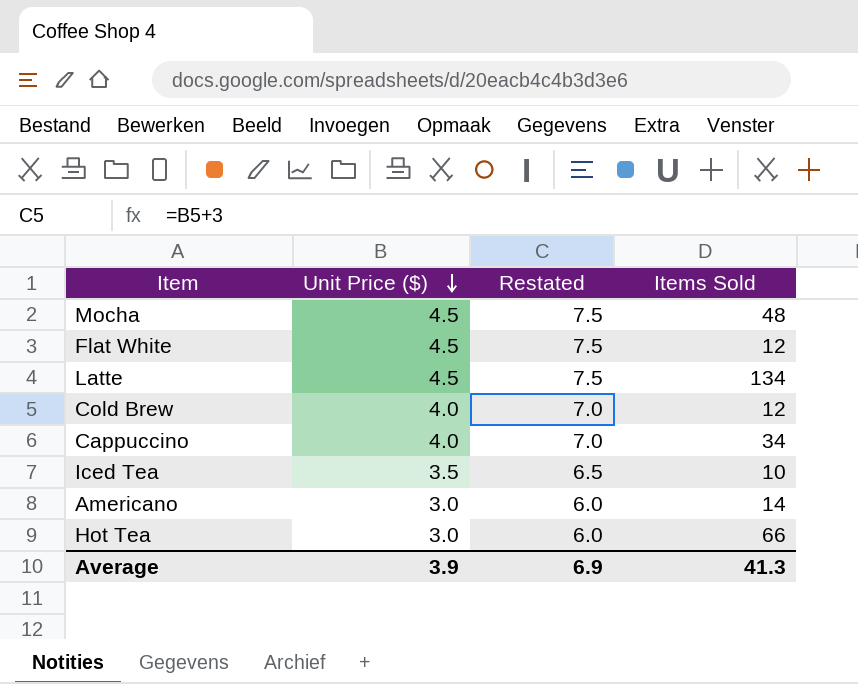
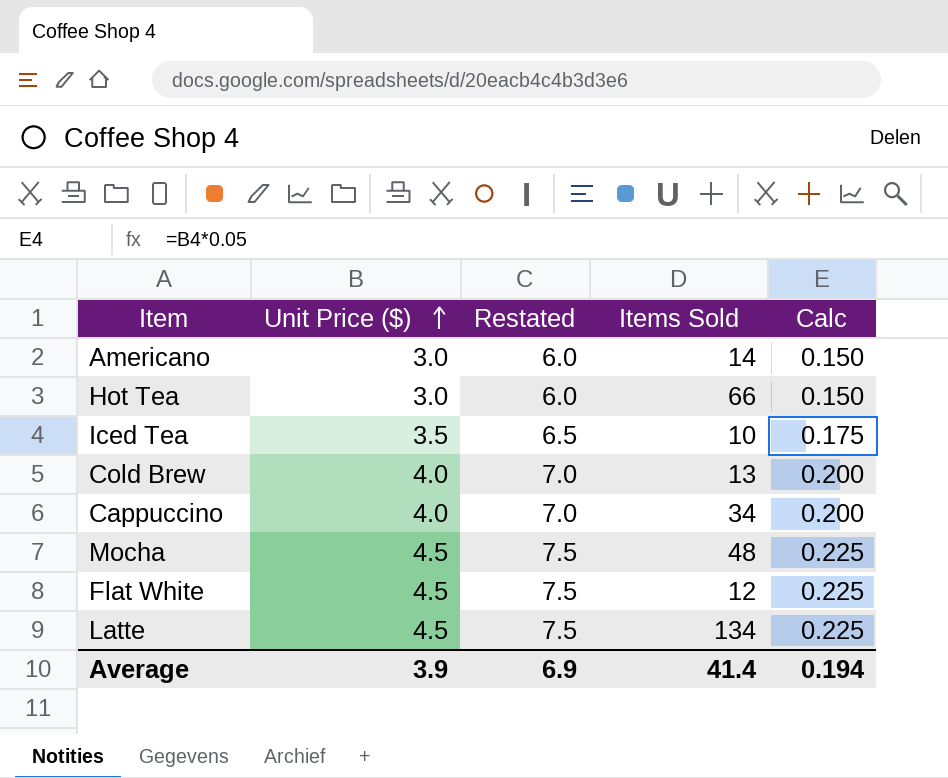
row order: Unit Price ($) descending -> Unit Price ($) ascending
column Calc | formula: none -> [Unit Price ($)] * 0.05
Cold Brew | Items Sold: 12 -> 13
Average | Items Sold: 41.3 -> 41.4

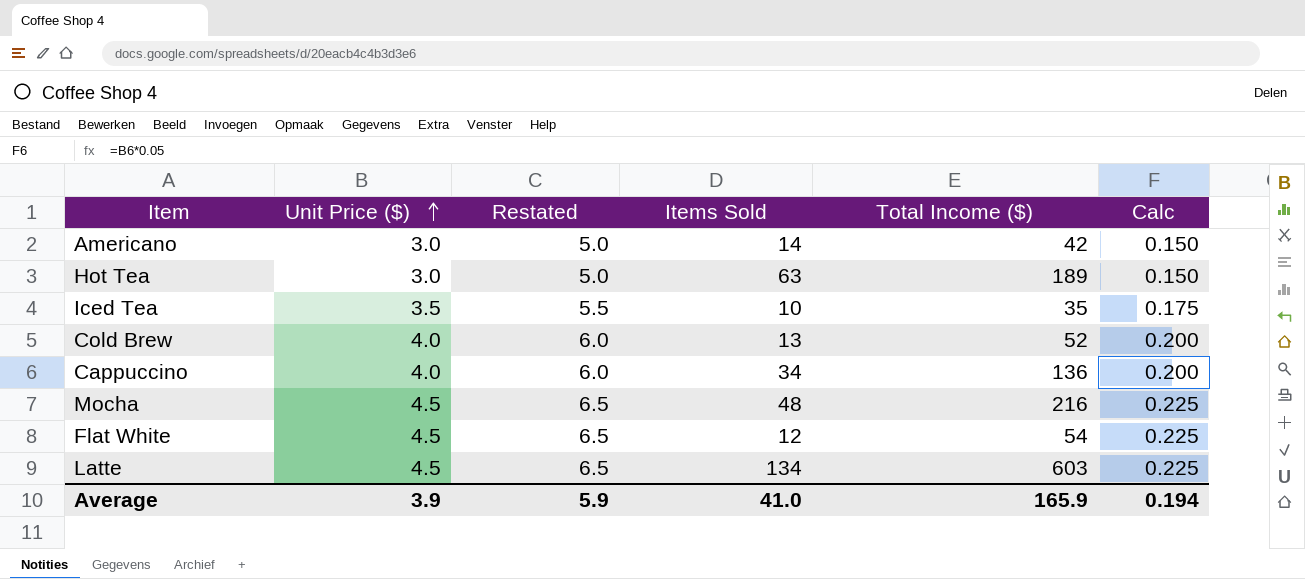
column Restated | formula: [Unit Price ($)] + 3 -> [Unit Price ($)] + 2
column Total Income ($) | formula: none -> [Unit Price ($)] * [Items Sold]
Hot Tea | Items Sold: 66 -> 63
Average | Restated: 6.9 -> 5.9
Average | Items Sold: 41.4 -> 41.0

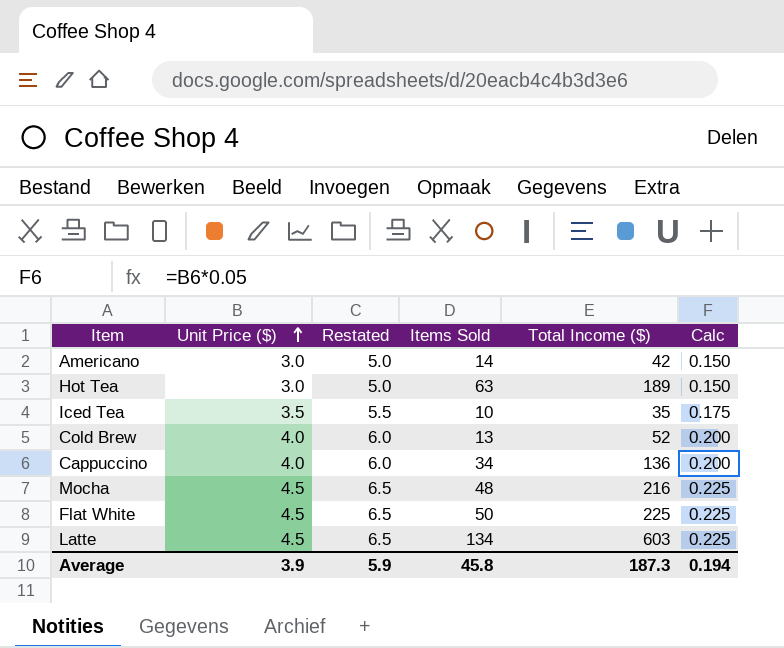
Flat White | Items Sold: 12 -> 50
Flat White | Total Income ($): 54 -> 225
Average | Items Sold: 41.0 -> 45.8
Average | Total Income ($): 165.9 -> 187.3

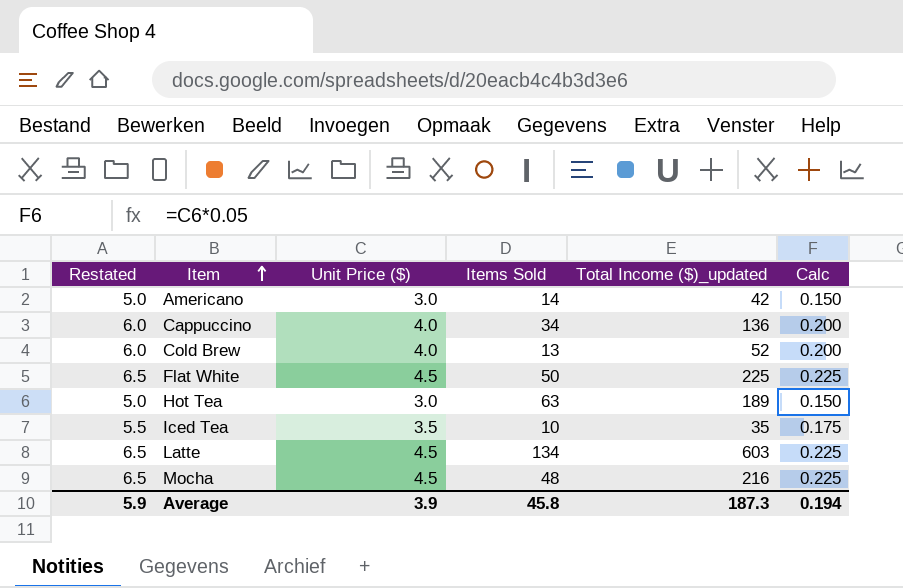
row order: Unit Price ($) ascending -> Item ascending
column Restated | position: 3 -> 1
column name: Total Income ($) -> Total Income ($)_updated

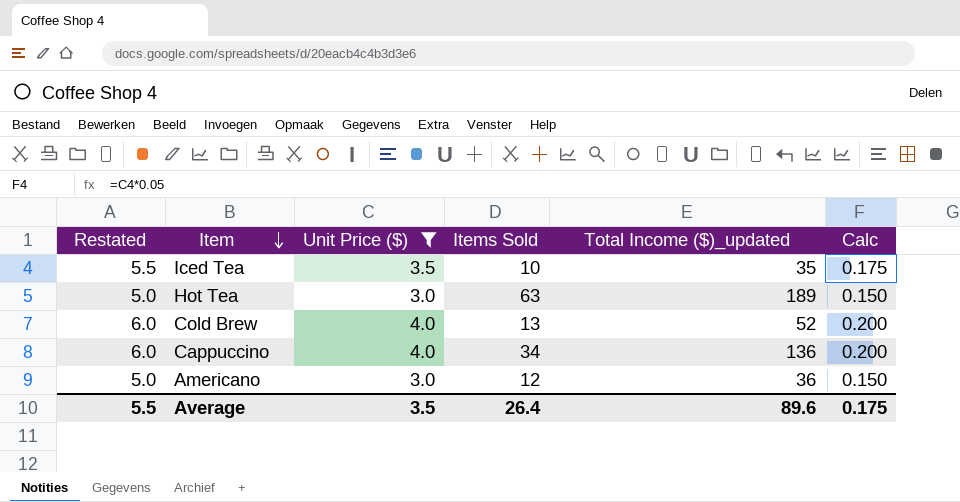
filter: none -> Unit Price ($) != 4.5
row order: Item ascending -> Item descending
Americano | Items Sold: 14 -> 12
Americano | Total Income ($)_updated: 42 -> 36
Average | Restated: 5.9 -> 5.5
Average | Unit Price ($): 3.9 -> 3.5
Average | Items Sold: 45.8 -> 26.4
Average | Total Income ($)_updated: 187.3 -> 89.6
Average | Calc: 0.194 -> 0.175

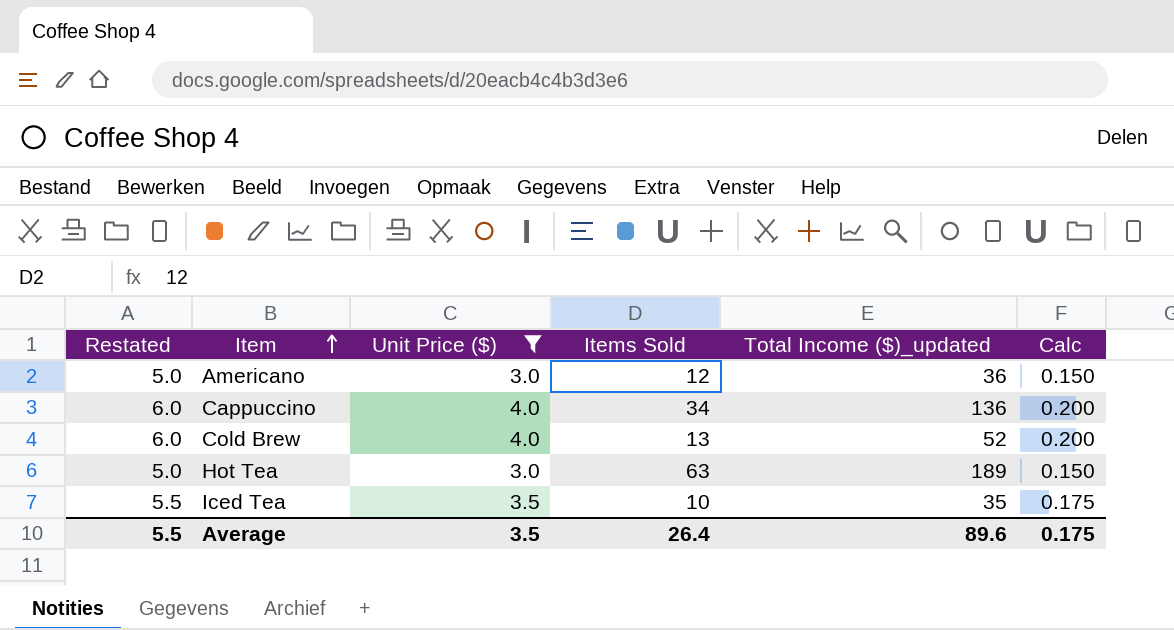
row order: Item descending -> Item ascending

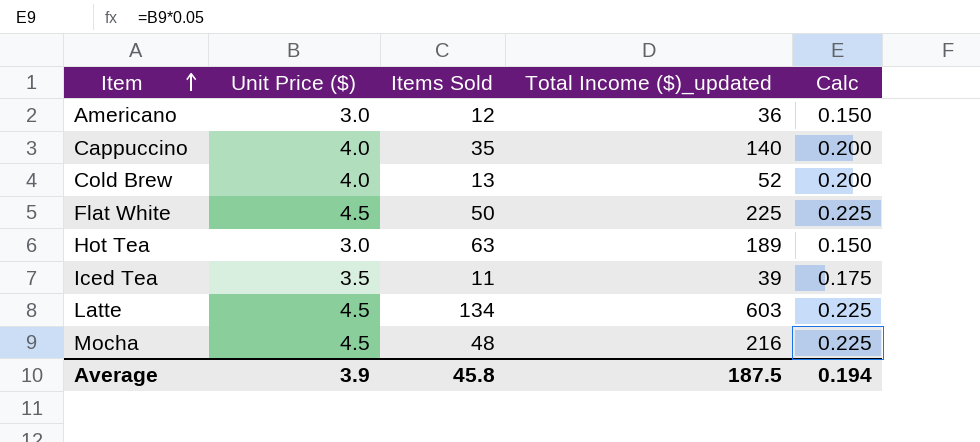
filter: Unit Price ($) != 4.5 -> none
column Restated | formula: [Unit Price ($)] + 2 -> none
Cappuccino | Items Sold: 34 -> 35
Cappuccino | Total Income ($)_updated: 136 -> 140
Iced Tea | Items Sold: 10 -> 11
Iced Tea | Total Income ($)_updated: 35 -> 39
Average | Unit Price ($): 3.5 -> 3.9
Average | Items Sold: 26.4 -> 45.8
Average | Total Income ($)_updated: 89.6 -> 187.5
Average | Calc: 0.175 -> 0.194

